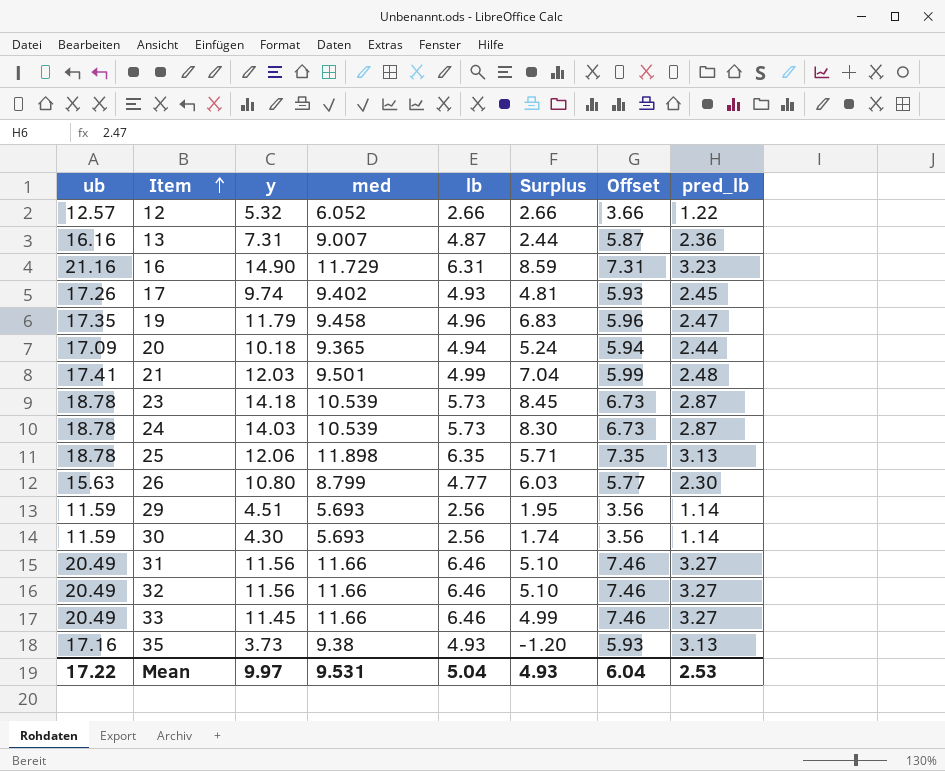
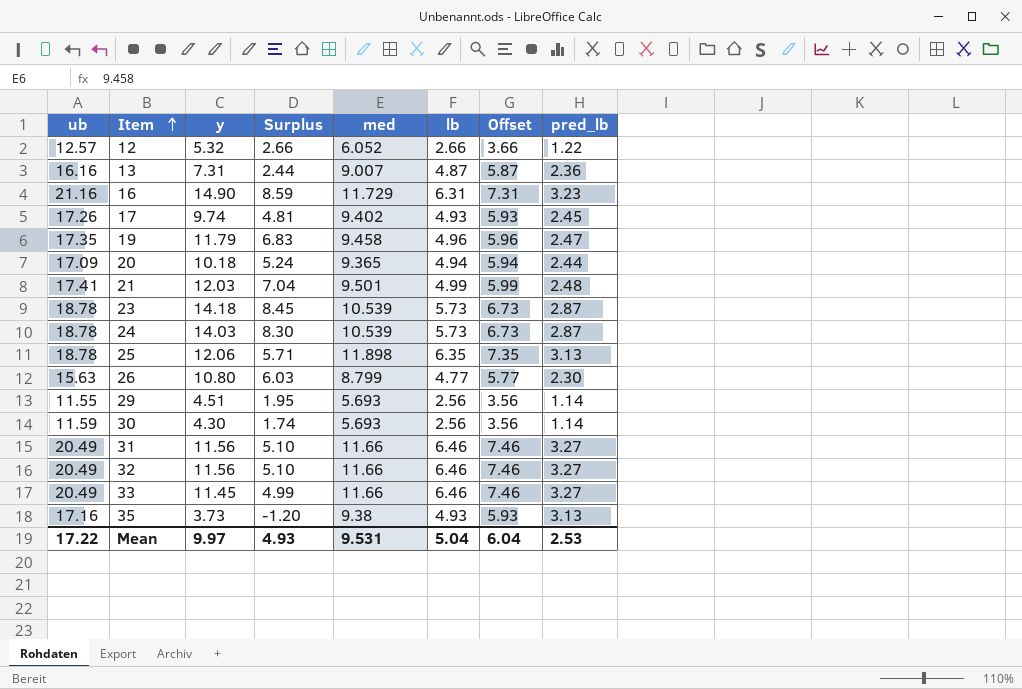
column Surplus | position: 6 -> 4
29 | ub: 11.59 -> 11.55

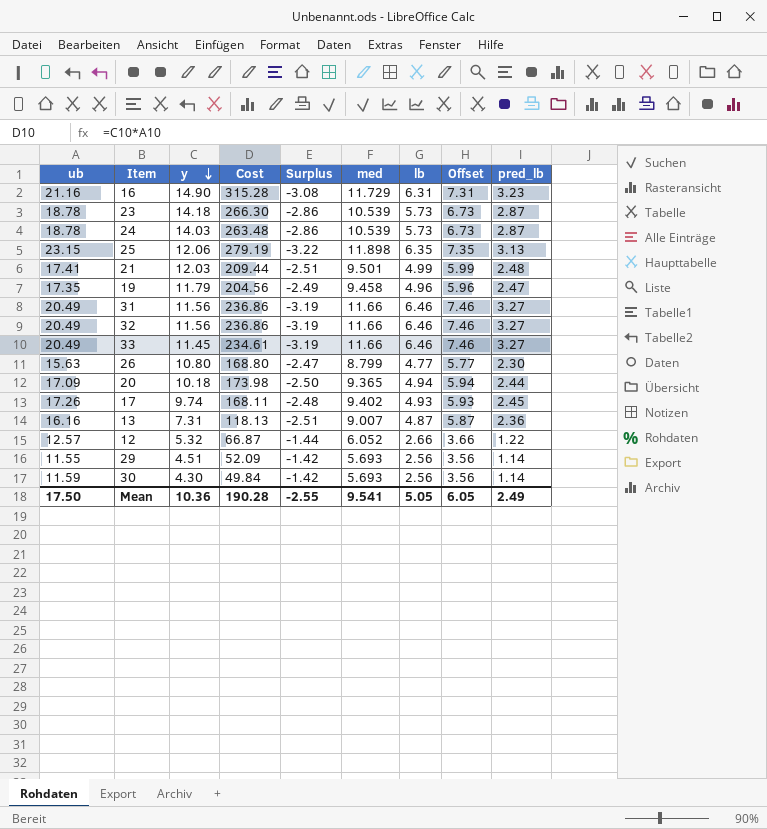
row order: Item ascending -> y descending
column Cost | formula: none -> [ub] * [y]
column Surplus | formula: [y] - [lb] -> [pred_lb] - [lb]
row 35: 17.16 | 3.73 | -1.20 | 9.38 | 4.93 | 5.93 | 3.13 -> none
25 | ub: 18.78 -> 23.15
Mean | ub: 17.22 -> 17.50
Mean | y: 9.97 -> 10.36
Mean | Surplus: 4.93 -> -2.55
Mean | med: 9.531 -> 9.541
Mean | lb: 5.04 -> 5.05
Mean | Offset: 6.04 -> 6.05
Mean | pred_lb: 2.53 -> 2.49

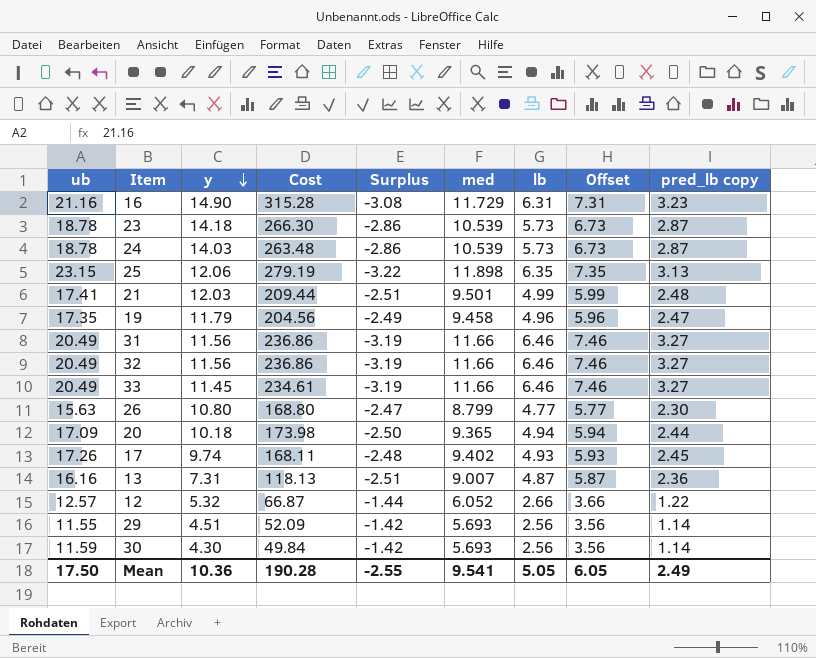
column name: pred_lb -> pred_lb copy

